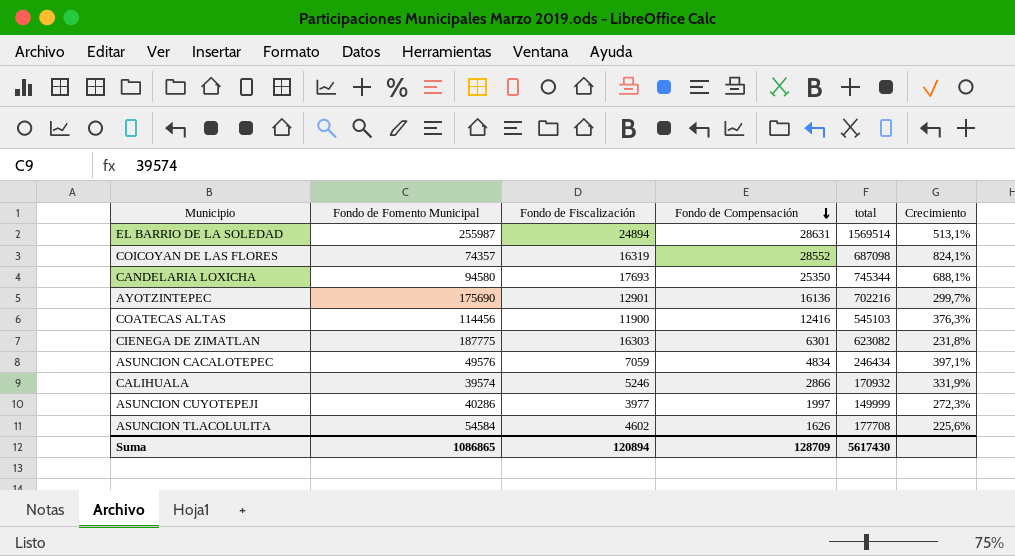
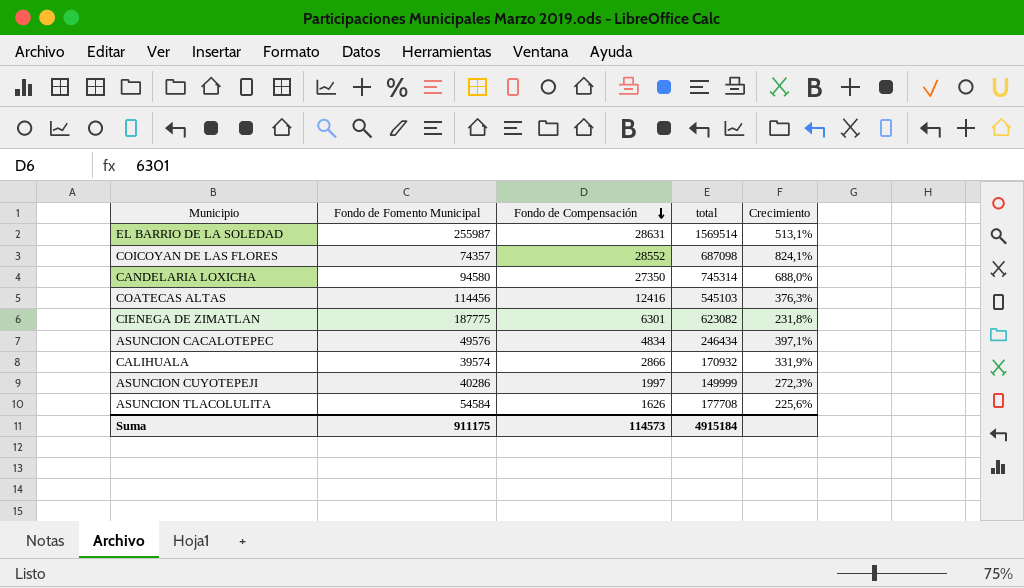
column Fondo de Fiscalización | position: 3 -> none
row AYOTZINTEPEC: 175690 | 12901 | 16136 | 702216 | 299,7% -> none
CANDELARIA LOXICHA | Fondo de Compensación: 25350 -> 27350
CANDELARIA LOXICHA | total: 745344 -> 745314
CANDELARIA LOXICHA | Crecimiento: 688,1% -> 688,0%
Suma | Fondo de Fomento Municipal: 1086865 -> 911175
Suma | Fondo de Compensación: 128709 -> 114573
Suma | total: 5617430 -> 4915184

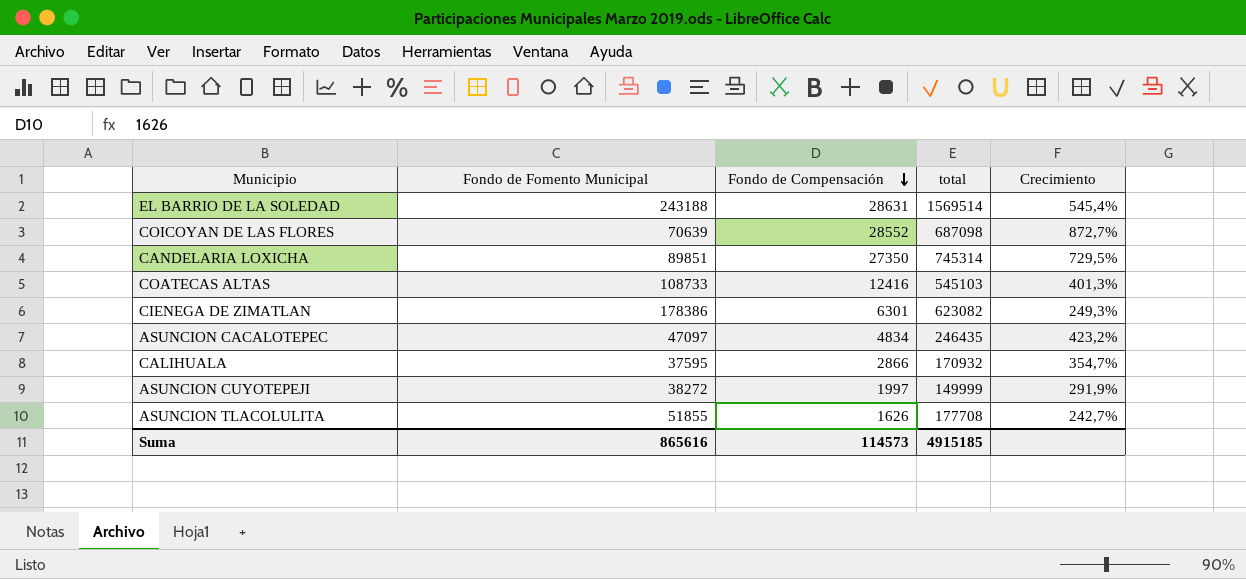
EL BARRIO DE LA SOLEDAD | Fondo de Fomento Municipal: 255987 -> 243188
EL BARRIO DE LA SOLEDAD | Crecimiento: 513,1% -> 545,4%
COICOYAN DE LAS FLORES | Fondo de Fomento Municipal: 74357 -> 70639
COICOYAN DE LAS FLORES | Crecimiento: 824,1% -> 872,7%
CANDELARIA LOXICHA | Fondo de Fomento Municipal: 94580 -> 89851
CANDELARIA LOXICHA | Crecimiento: 688,0% -> 729,5%
COATECAS ALTAS | Fondo de Fomento Municipal: 114456 -> 108733
COATECAS ALTAS | Crecimiento: 376,3% -> 401,3%
CIENEGA DE ZIMATLAN | Fondo de Fomento Municipal: 187775 -> 178386
CIENEGA DE ZIMATLAN | Crecimiento: 231,8% -> 249,3%
ASUNCION CACALOTEPEC | Fondo de Fomento Municipal: 49576 -> 47097
ASUNCION CACALOTEPEC | total: 246434 -> 246435
ASUNCION CACALOTEPEC | Crecimiento: 397,1% -> 423,2%
CALIHUALA | Fondo de Fomento Municipal: 39574 -> 37595
CALIHUALA | Crecimiento: 331,9% -> 354,7%
ASUNCION CUYOTEPEJI | Fondo de Fomento Municipal: 40286 -> 38272
ASUNCION CUYOTEPEJI | Crecimiento: 272,3% -> 291,9%
ASUNCION TLACOLULITA | Fondo de Fomento Municipal: 54584 -> 51855
ASUNCION TLACOLULITA | Crecimiento: 225,6% -> 242,7%
Suma | Fondo de Fomento Municipal: 911175 -> 865616
Suma | total: 4915184 -> 4915185

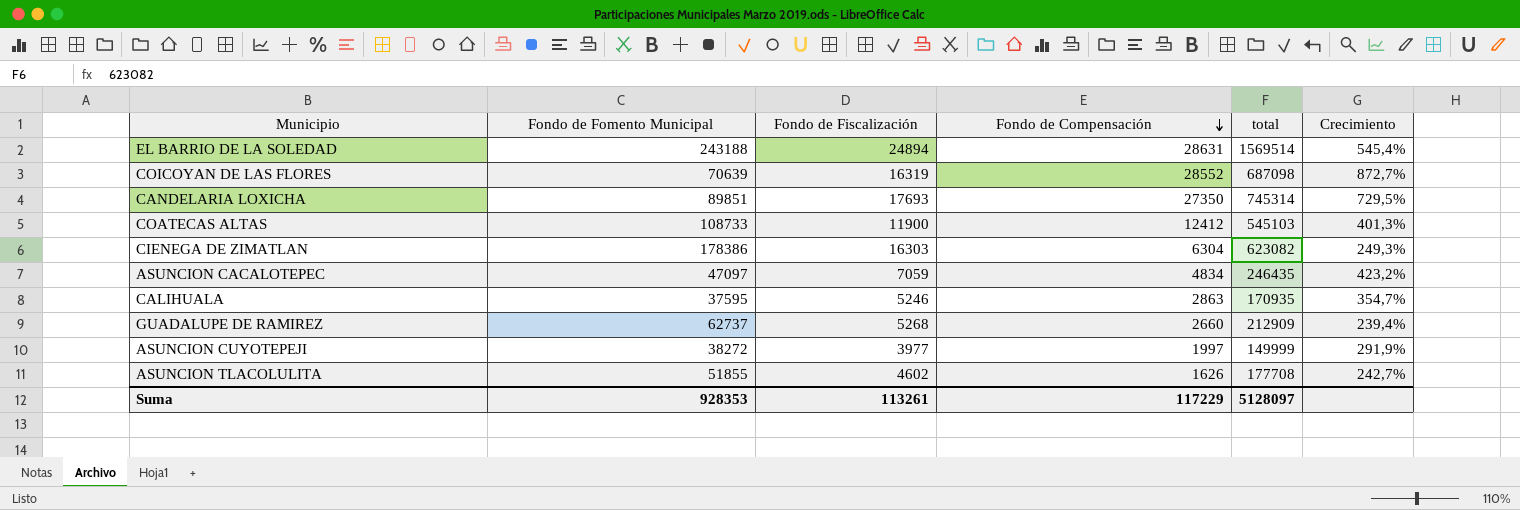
column Fondo de Fiscalización | position: none -> 3
COATECAS ALTAS | Fondo de Compensación: 12416 -> 12412
CIENEGA DE ZIMATLAN | Fondo de Compensación: 6301 -> 6304
CALIHUALA | Fondo de Compensación: 2866 -> 2863
CALIHUALA | total: 170932 -> 170935
row GUADALUPE DE RAMIREZ: none -> 62737 | 5268 | 2660 | 212909 | 239,4%
Suma | Fondo de Fomento Municipal: 865616 -> 928353
Suma | Fondo de Compensación: 114573 -> 117229
Suma | total: 4915185 -> 5128097

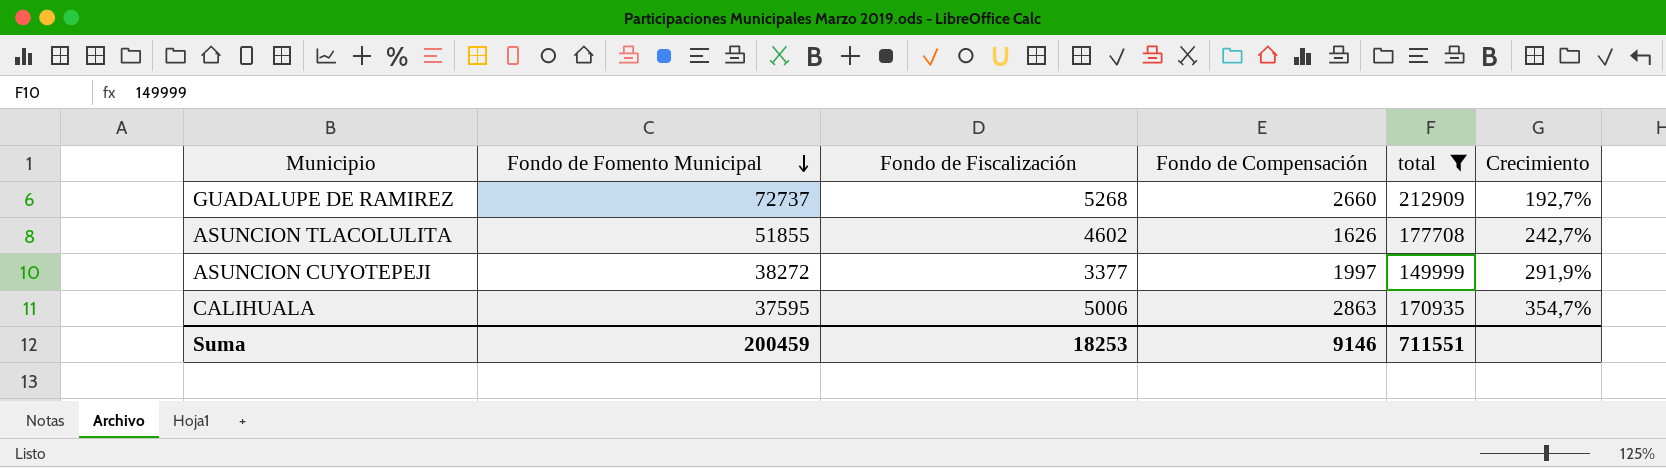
filter: none -> total <= 212909
row order: Fondo de Compensación descending -> Fondo de Fomento Municipal descending
GUADALUPE DE RAMIREZ | Fondo de Fomento Municipal: 62737 -> 72737
GUADALUPE DE RAMIREZ | Crecimiento: 239,4% -> 192,7%
ASUNCION CUYOTEPEJI | Fondo de Fiscalización: 3977 -> 3377
CALIHUALA | Fondo de Fiscalización: 5246 -> 5006
Suma | Fondo de Fomento Municipal: 928353 -> 200459
Suma | Fondo de Fiscalización: 113261 -> 18253
Suma | Fondo de Compensación: 117229 -> 9146
Suma | total: 5128097 -> 711551

